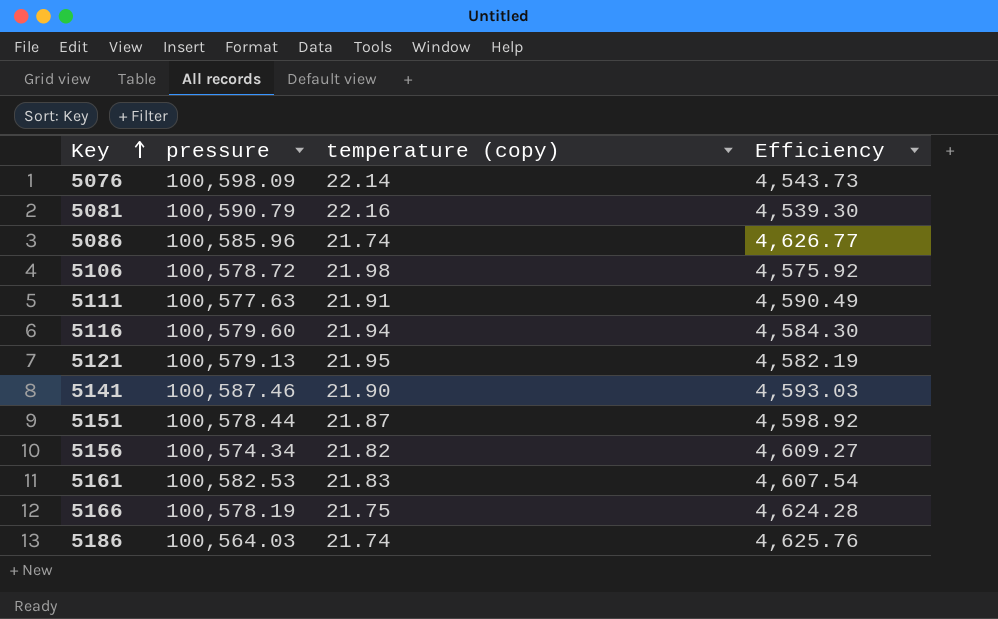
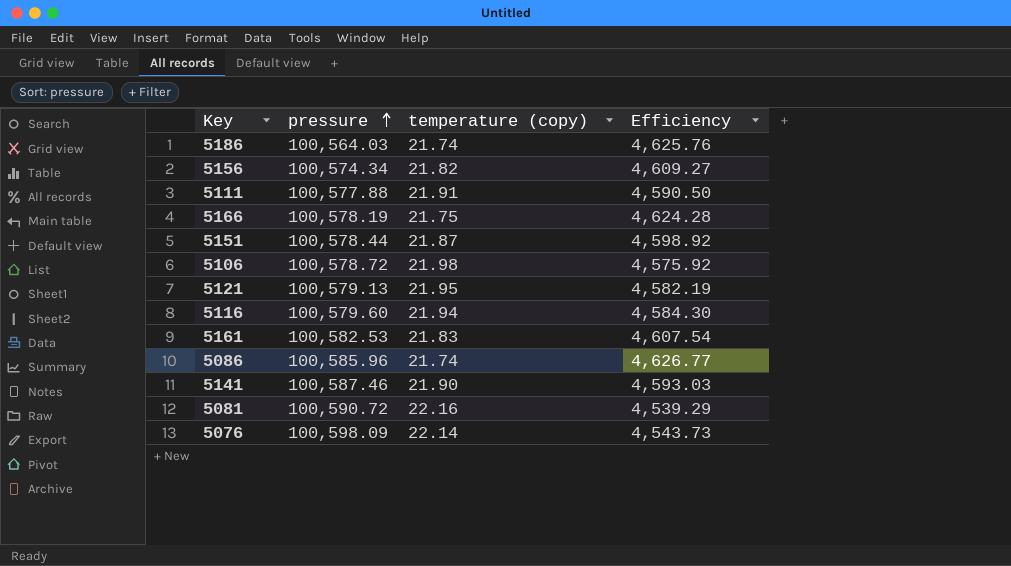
row order: Key ascending -> pressure ascending
5111 | pressure: 100,577.63 -> 100,577.88
5111 | Efficiency: 4,590.49 -> 4,590.50
5081 | pressure: 100,590.79 -> 100,590.72
5081 | Efficiency: 4,539.30 -> 4,539.29

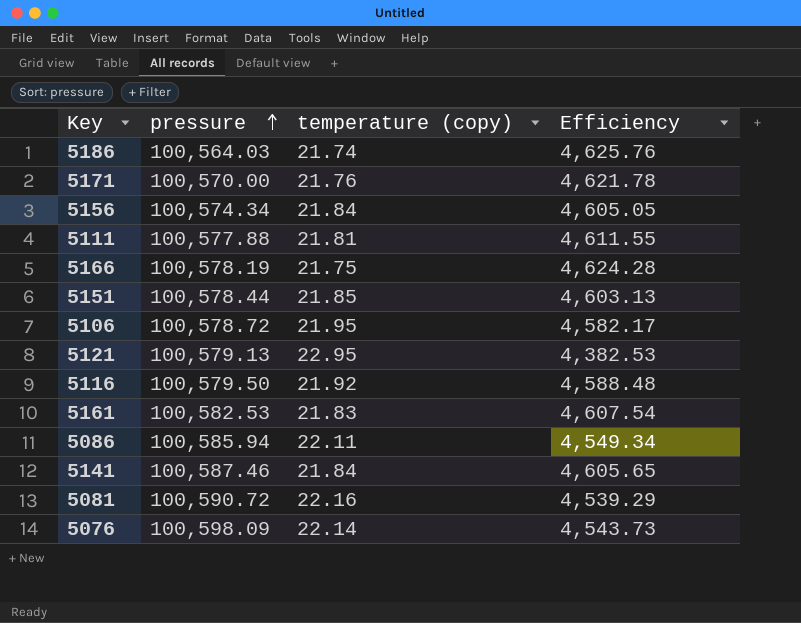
row 5171: none -> 100,570.00 | 21.76 | 4,621.78
5156 | temperature (copy): 21.82 -> 21.84
5156 | Efficiency: 4,609.27 -> 4,605.05
5111 | temperature (copy): 21.91 -> 21.81
5111 | Efficiency: 4,590.50 -> 4,611.55
5151 | temperature (copy): 21.87 -> 21.85
5151 | Efficiency: 4,598.92 -> 4,603.13
5106 | temperature (copy): 21.98 -> 21.95
5106 | Efficiency: 4,575.92 -> 4,582.17
5121 | temperature (copy): 21.95 -> 22.95
5121 | Efficiency: 4,582.19 -> 4,382.53
5116 | pressure: 100,579.60 -> 100,579.50
5116 | temperature (copy): 21.94 -> 21.92
5116 | Efficiency: 4,584.30 -> 4,588.48
5086 | pressure: 100,585.96 -> 100,585.94
5086 | temperature (copy): 21.74 -> 22.11
5086 | Efficiency: 4,626.77 -> 4,549.34
5141 | temperature (copy): 21.90 -> 21.84
5141 | Efficiency: 4,593.03 -> 4,605.65

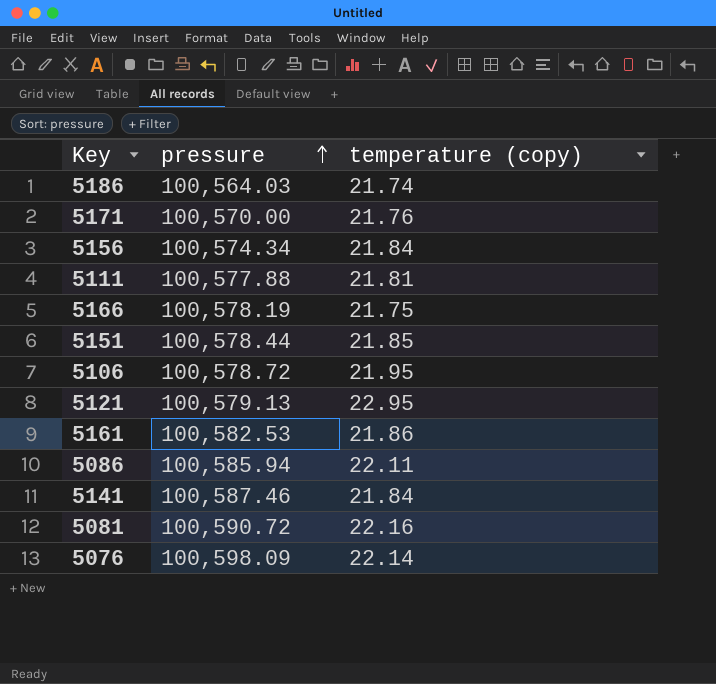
column Efficiency | formula: [pressure] / [temperature (copy)] -> none
row 5116: 100,579.50 | 21.92 | 4,588.48 -> none
5161 | temperature (copy): 21.83 -> 21.86

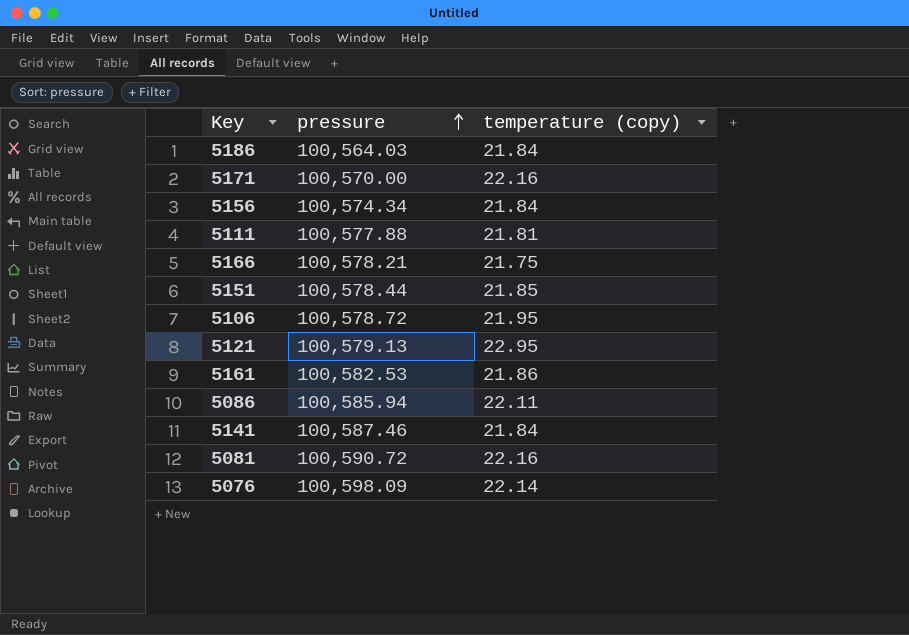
5186 | temperature (copy): 21.74 -> 21.84
5171 | temperature (copy): 21.76 -> 22.16
5166 | pressure: 100,578.19 -> 100,578.21

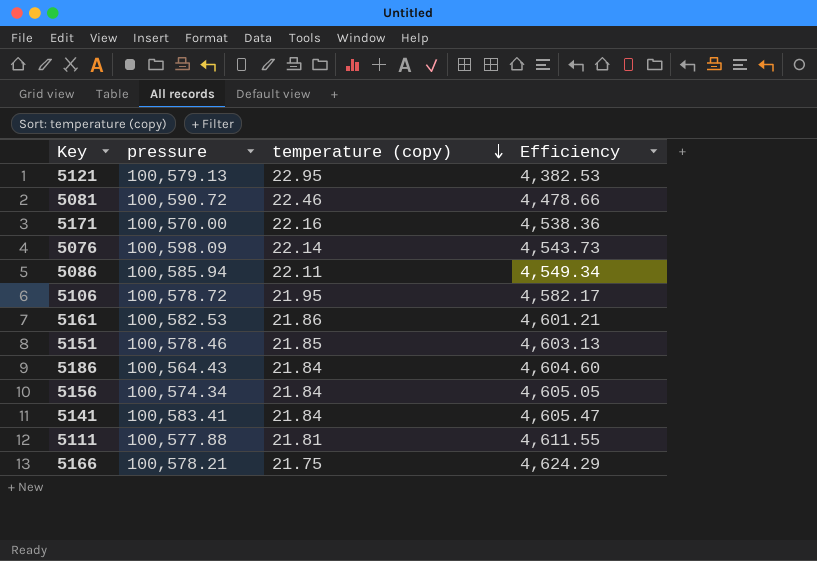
row order: pressure ascending -> temperature (copy) descending
column Efficiency | formula: none -> [pressure] / [temperature (copy)]
5081 | temperature (copy): 22.16 -> 22.46
5151 | pressure: 100,578.44 -> 100,578.46
5186 | pressure: 100,564.03 -> 100,564.43
5141 | pressure: 100,587.46 -> 100,583.41

